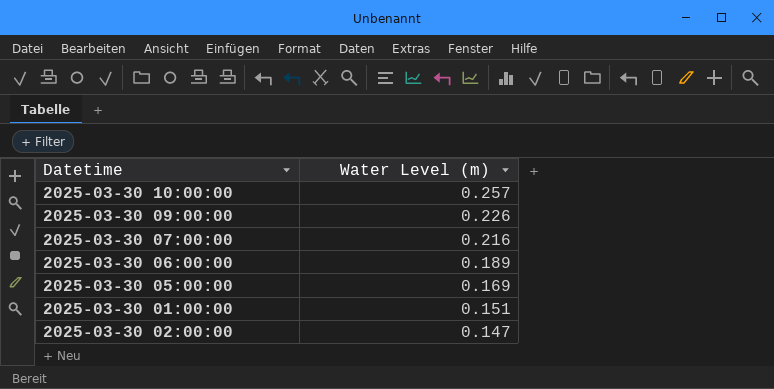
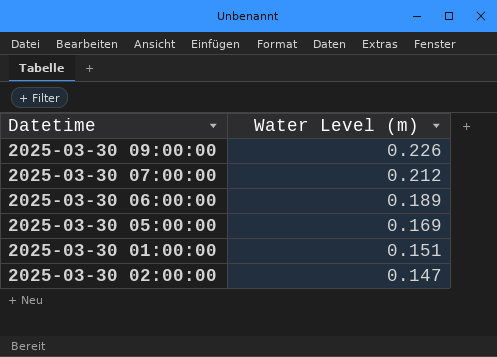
row 2025-03-30 10:00:00: 0.257 -> none
2025-03-30 07:00:00 | Water Level (m): 0.216 -> 0.212

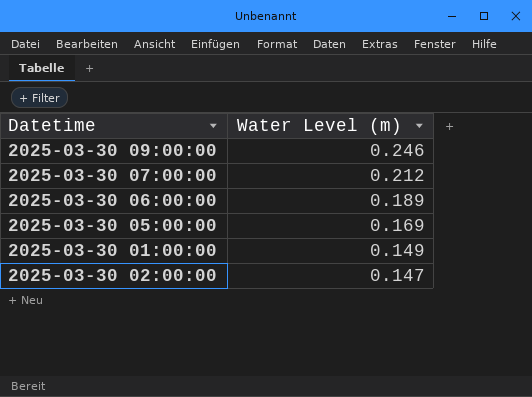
2025-03-30 09:00:00 | Water Level (m): 0.226 -> 0.246
2025-03-30 01:00:00 | Water Level (m): 0.151 -> 0.149

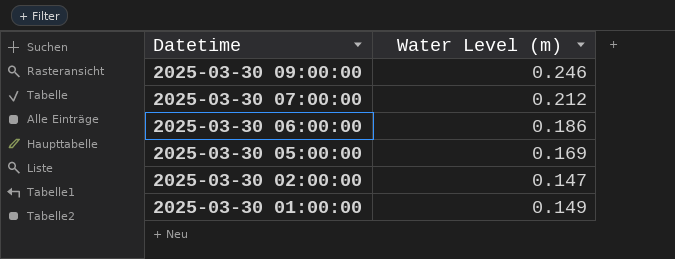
row order: Water Level (m) descending -> Datetime descending
2025-03-30 06:00:00 | Water Level (m): 0.189 -> 0.186

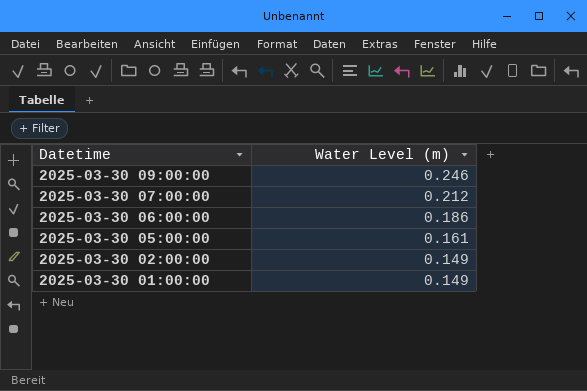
2025-03-30 05:00:00 | Water Level (m): 0.169 -> 0.161
2025-03-30 02:00:00 | Water Level (m): 0.147 -> 0.149

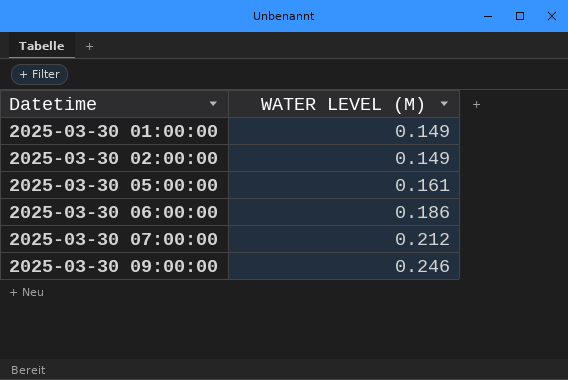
row order: Datetime descending -> Datetime ascending
column name: Water Level (m) -> WATER LEVEL (M)

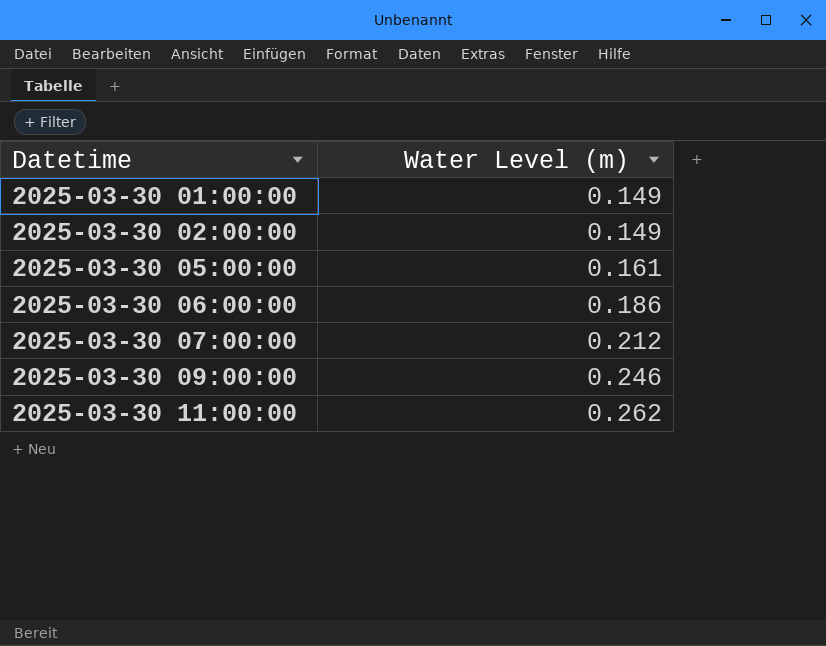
column name: WATER LEVEL (M) -> Water Level (m)
row 2025-03-30 11:00:00: none -> 0.262

